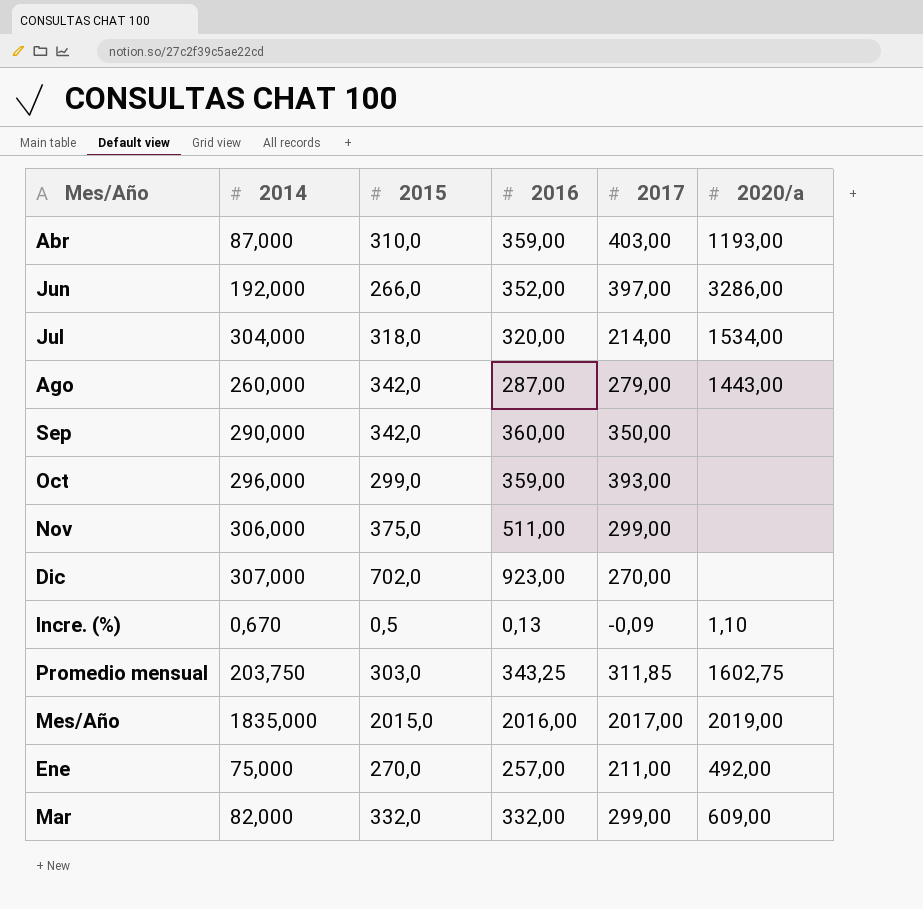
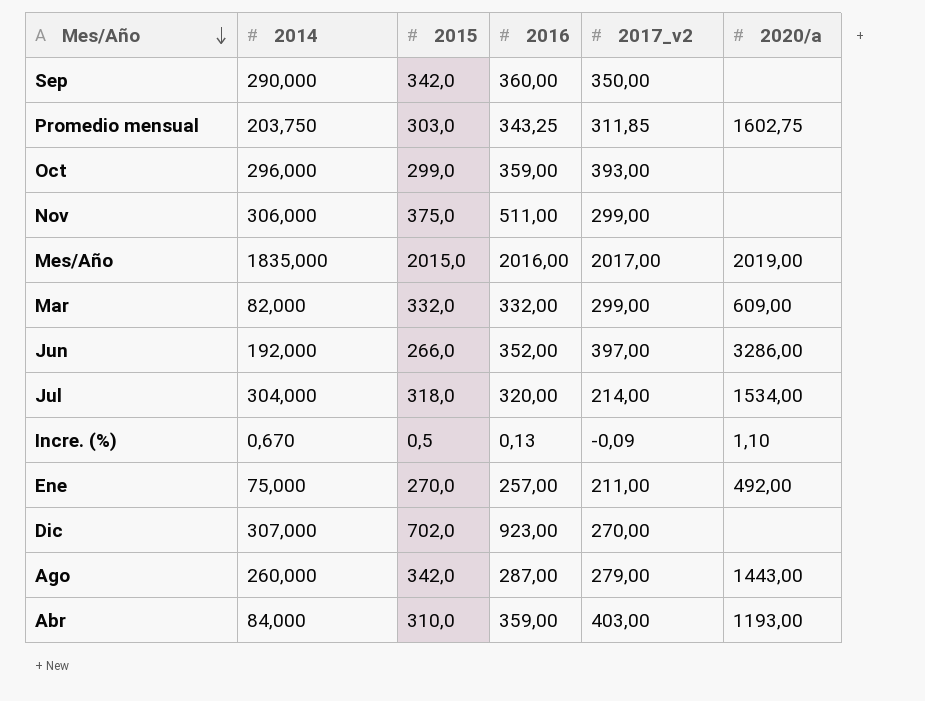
row order: none -> Mes/Año descending
column name: 2017 -> 2017_v2
Abr | 2014: 87,000 -> 84,000

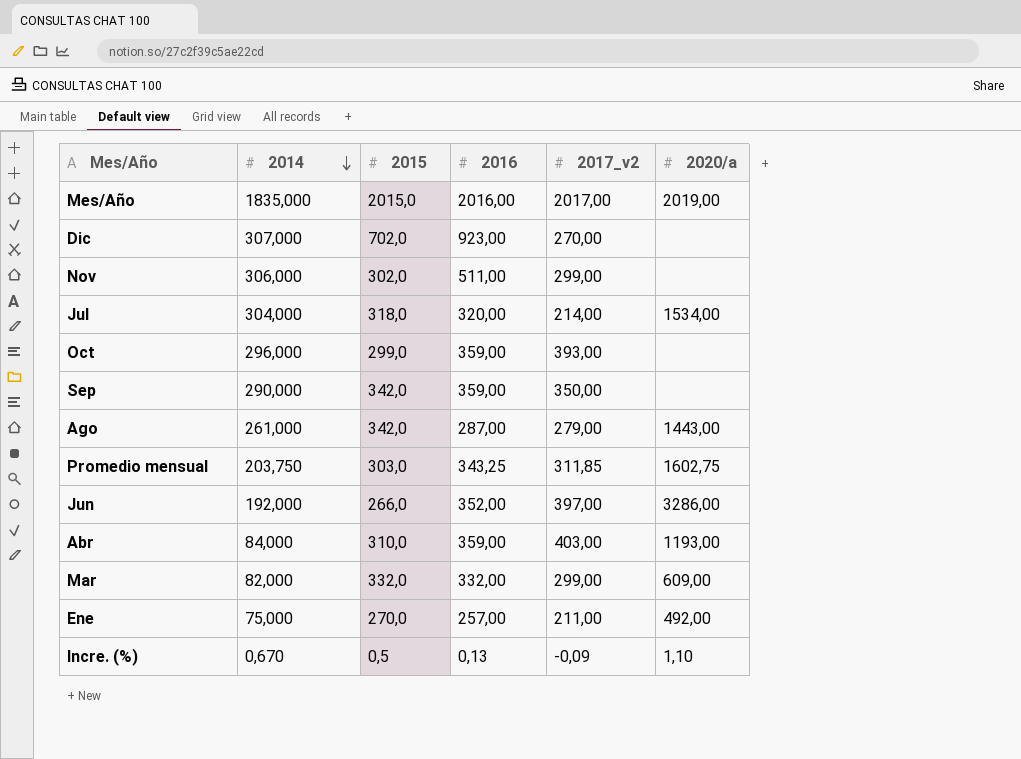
row order: Mes/Año descending -> 2014 descending
Nov | 2015: 375,0 -> 302,0
Sep | 2016: 360,00 -> 359,00
Ago | 2014: 260,000 -> 261,000

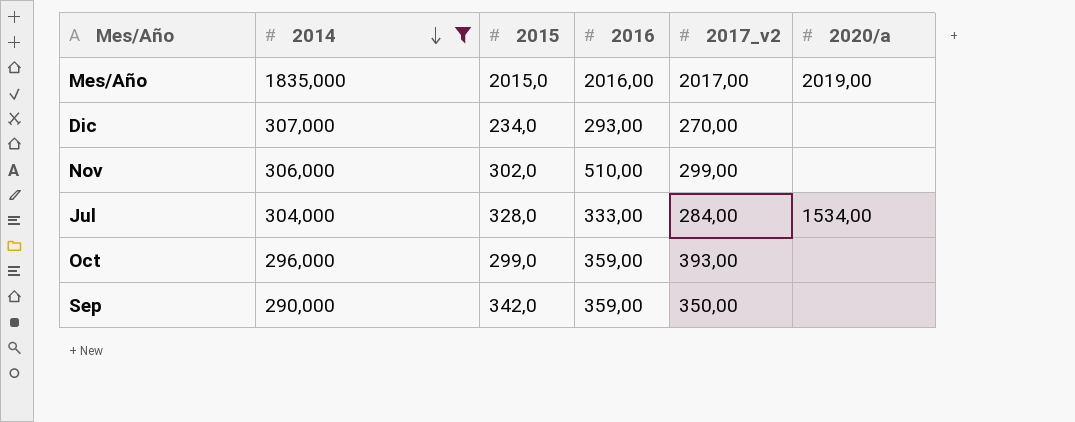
filter: none -> 2014 >= 290,000
Dic | 2015: 702,0 -> 234,0
Dic | 2016: 923,00 -> 293,00
Nov | 2016: 511,00 -> 510,00
Jul | 2015: 318,0 -> 328,0
Jul | 2016: 320,00 -> 333,00
Jul | 2017_v2: 214,00 -> 284,00

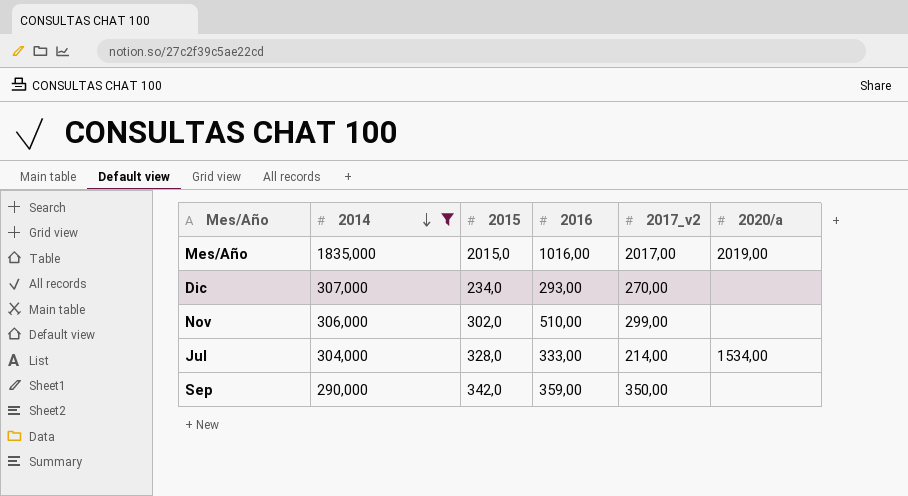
row Oct: 296,000 | 299,0 | 359,00 | 393,00 | none -> none
Mes/Año | 2016: 2016,00 -> 1016,00
Jul | 2017_v2: 284,00 -> 214,00

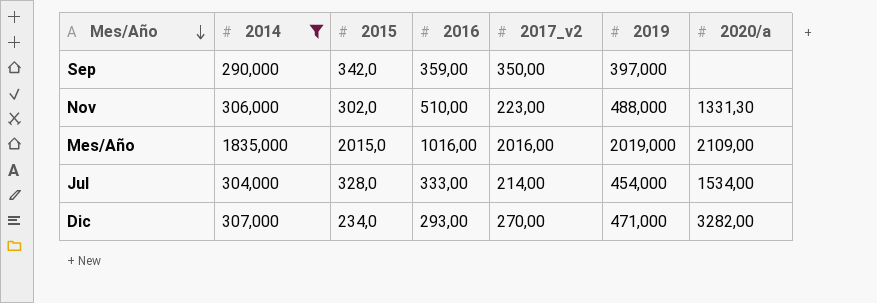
row order: 2014 descending -> Mes/Año descending
column 2019 | position: none -> 6
Nov | 2017_v2: 299,00 -> 223,00
Nov | 2020/a: none -> 1331,30
Mes/Año | 2017_v2: 2017,00 -> 2016,00
Mes/Año | 2020/a: 2019,00 -> 2109,00
Dic | 2020/a: none -> 3282,00

